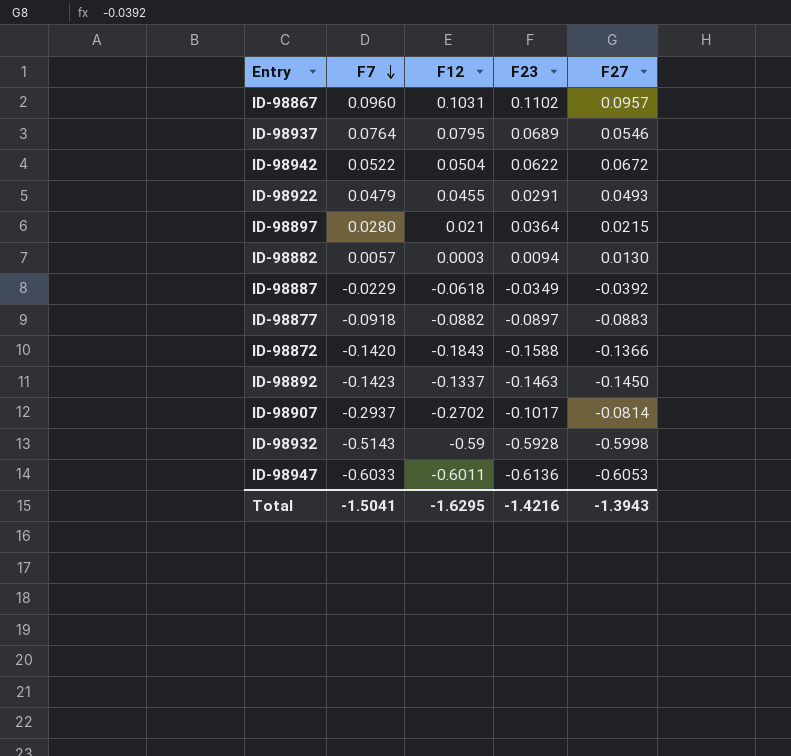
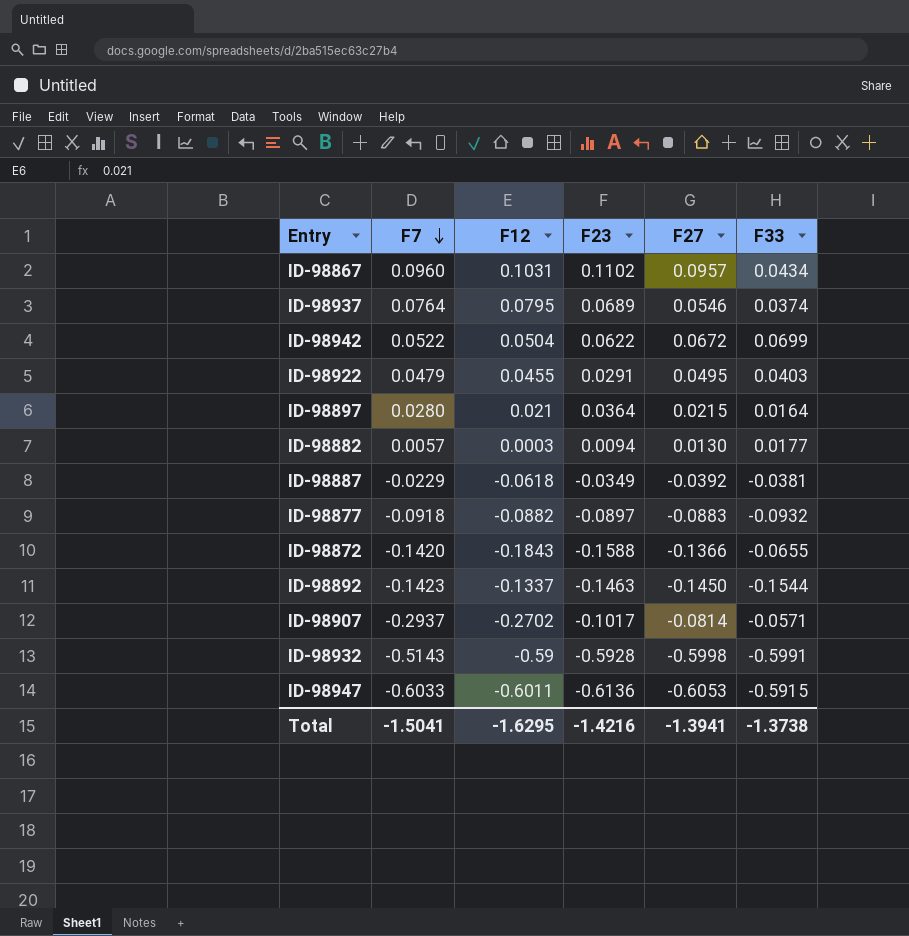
column F33 | position: none -> 6
ID-98922 | F27: 0.0493 -> 0.0495
Total | F27: -1.3943 -> -1.3941

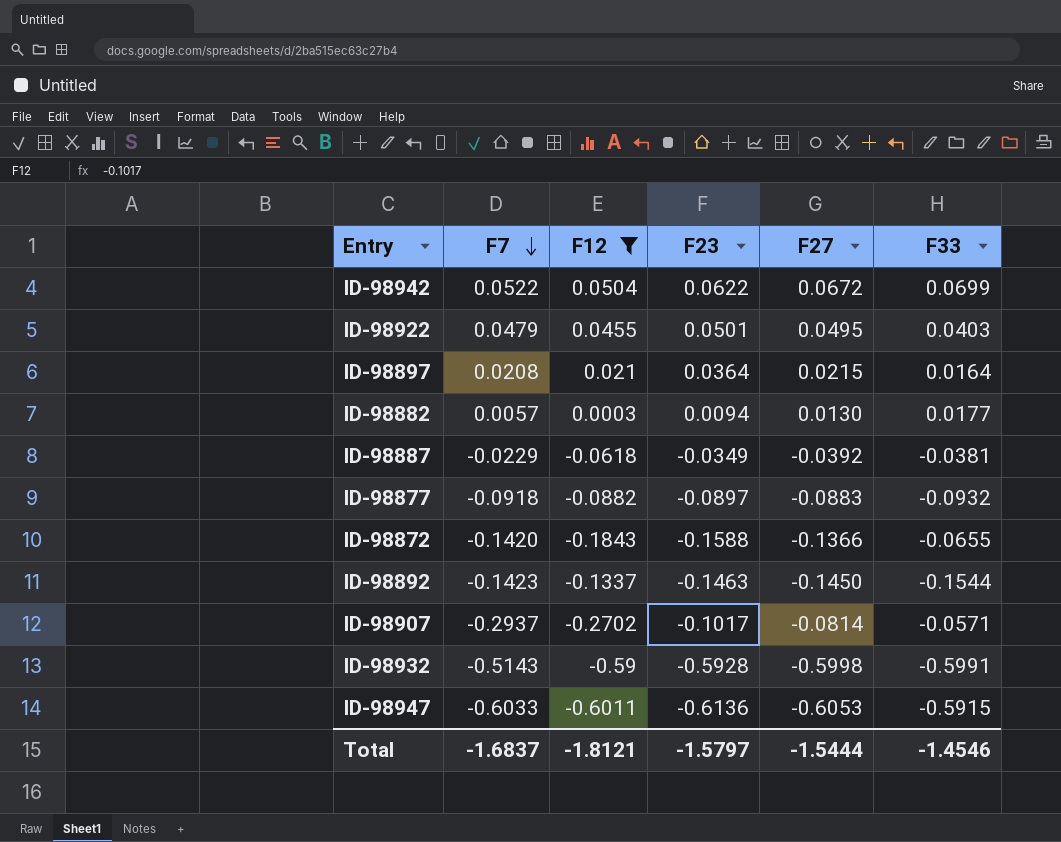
filter: none -> F12 <= 0.0504
ID-98922 | F23: 0.0291 -> 0.0501
ID-98897 | F7: 0.0280 -> 0.0208
Total | F7: -1.5041 -> -1.6837
Total | F12: -1.6295 -> -1.8121
Total | F23: -1.4216 -> -1.5797
Total | F27: -1.3941 -> -1.5444
Total | F33: -1.3738 -> -1.4546

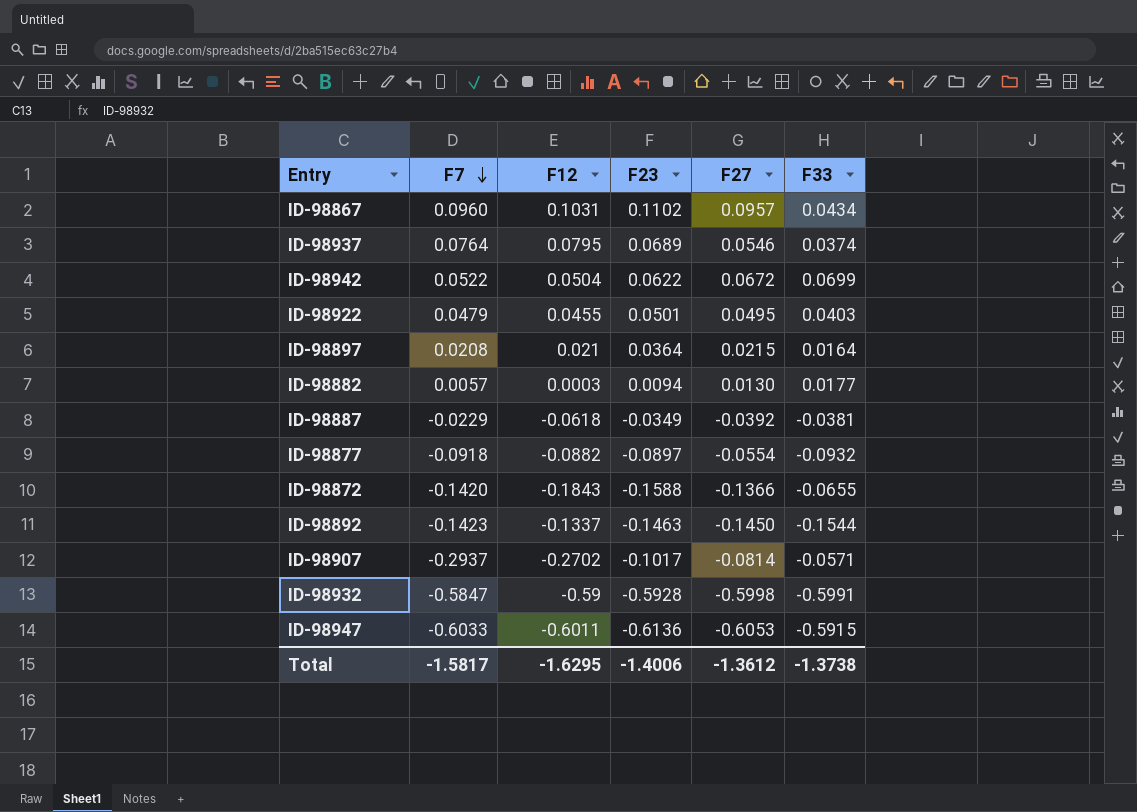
filter: F12 <= 0.0504 -> none
ID-98877 | F27: -0.0883 -> -0.0554
ID-98932 | F7: -0.5143 -> -0.5847
Total | F7: -1.6837 -> -1.5817
Total | F12: -1.8121 -> -1.6295
Total | F23: -1.5797 -> -1.4006
Total | F27: -1.5444 -> -1.3612
Total | F33: -1.4546 -> -1.3738

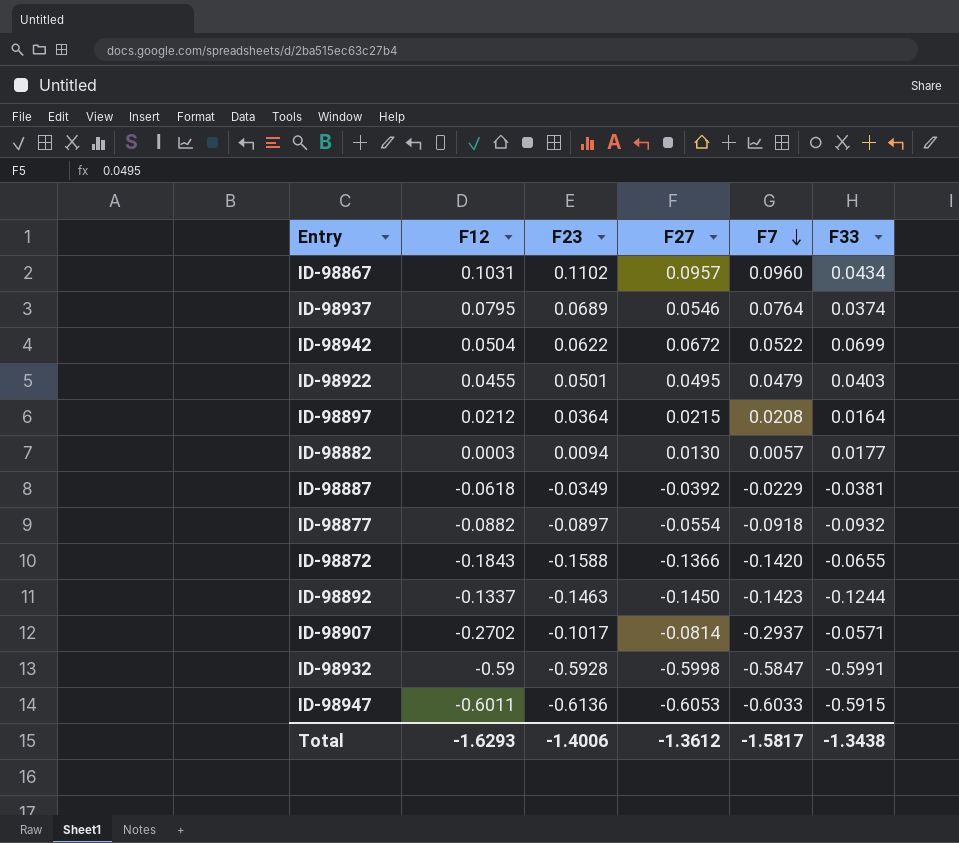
column F7 | position: 2 -> 5
ID-98897 | F12: 0.021 -> 0.0212
ID-98892 | F33: -0.1544 -> -0.1244
Total | F12: -1.6295 -> -1.6293
Total | F33: -1.3738 -> -1.3438

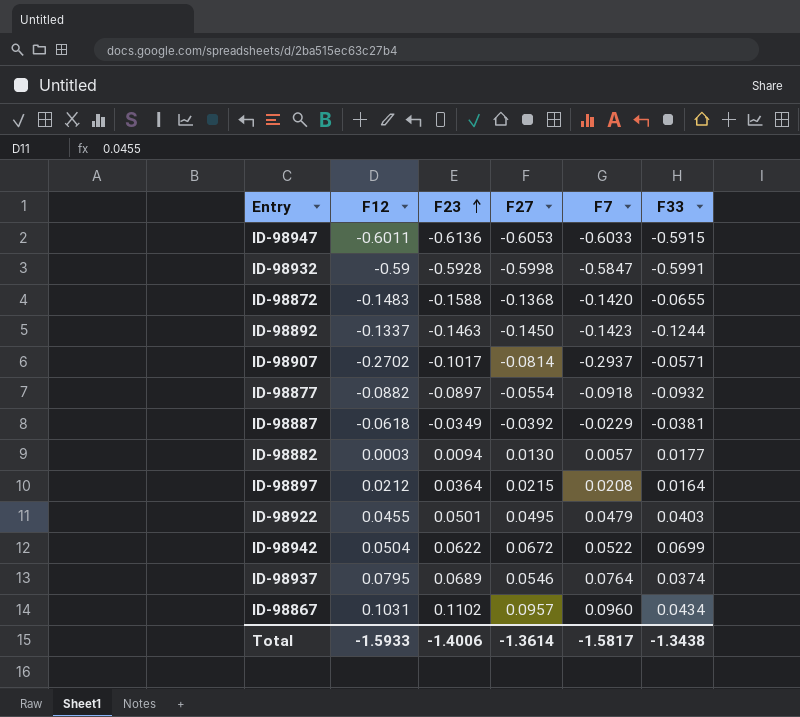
row order: F7 descending -> F23 ascending
ID-98872 | F12: -0.1843 -> -0.1483
ID-98872 | F27: -0.1366 -> -0.1368
Total | F12: -1.6293 -> -1.5933
Total | F27: -1.3612 -> -1.3614

